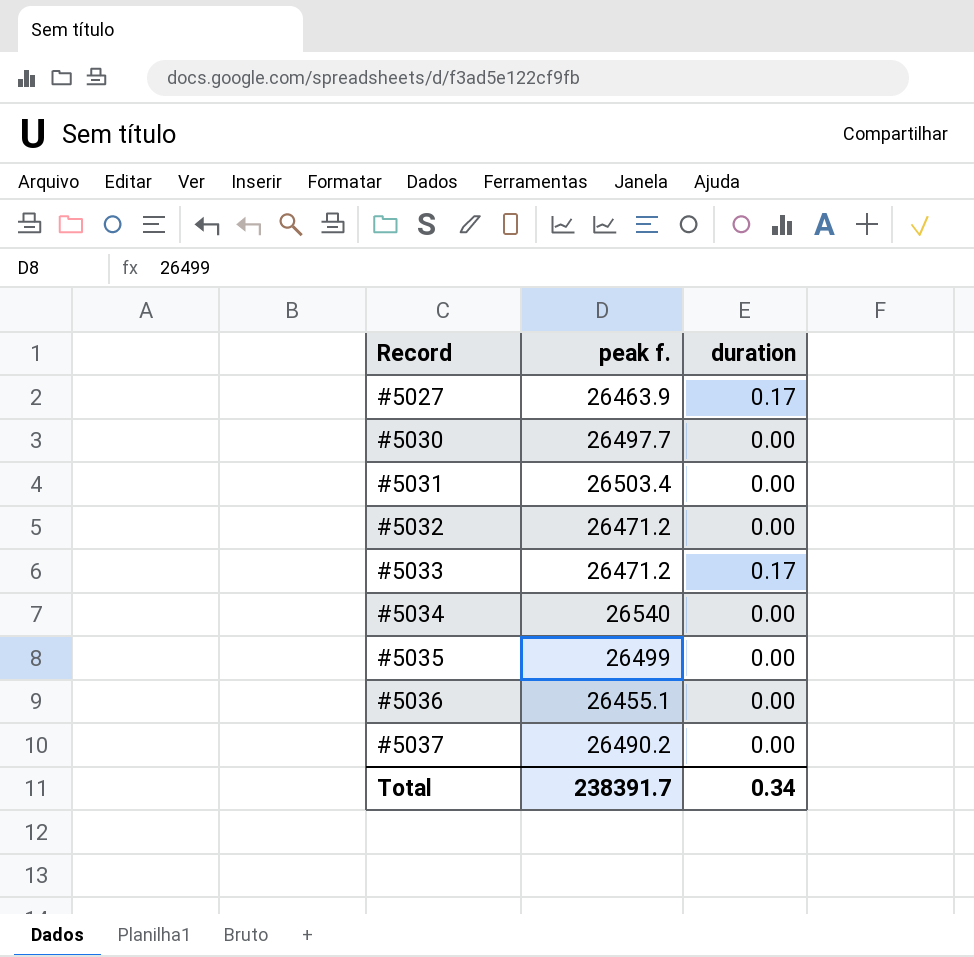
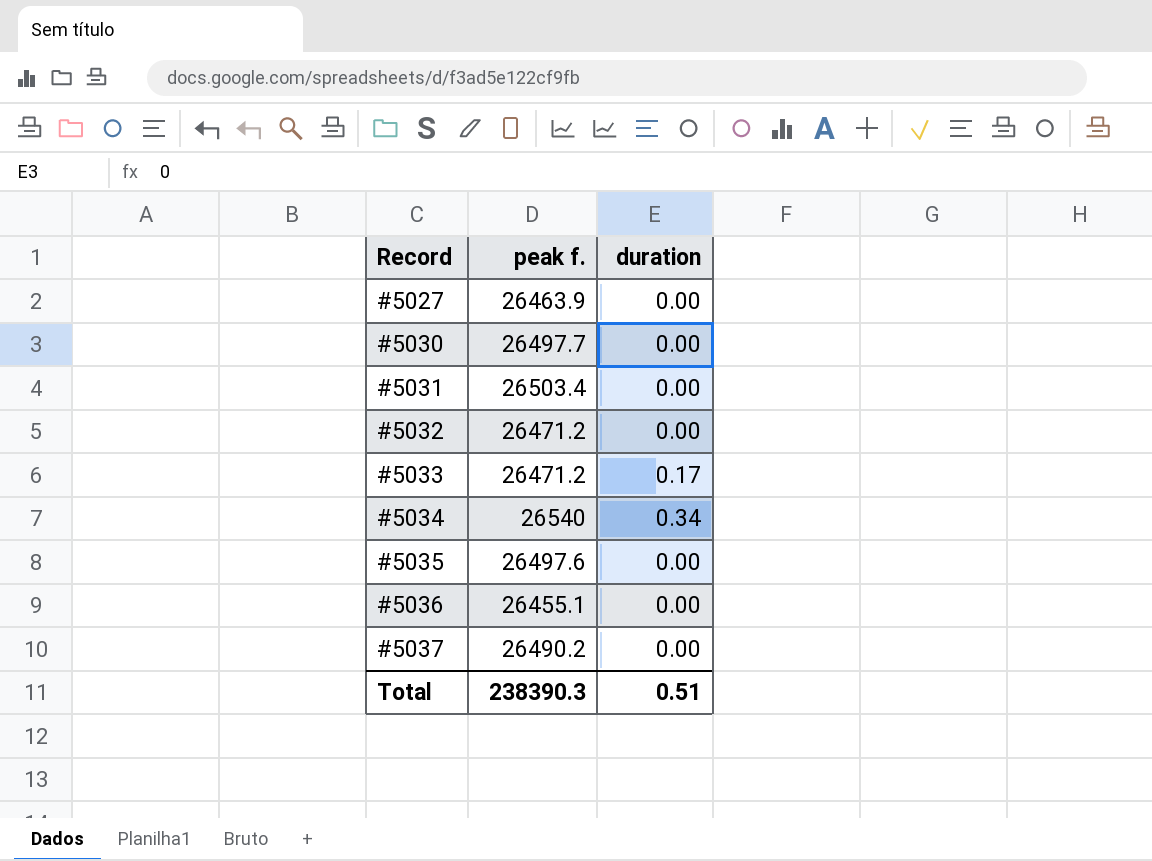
#5027 | duration: 0.17 -> 0.00
#5034 | duration: 0.00 -> 0.34
#5035 | peak f.: 26499 -> 26497.6
Total | peak f.: 238391.7 -> 238390.3
Total | duration: 0.34 -> 0.51

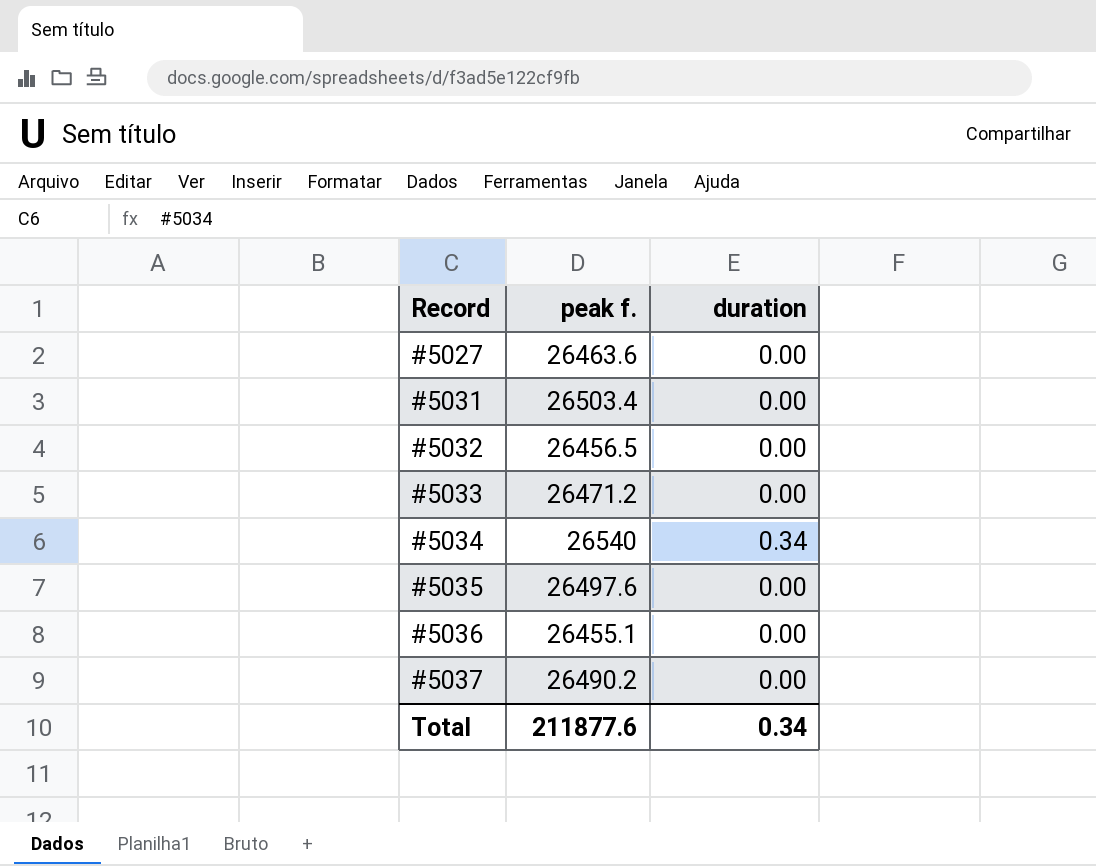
row #5030: 26497.7 | 0.00 -> none
#5027 | peak f.: 26463.9 -> 26463.6
#5032 | peak f.: 26471.2 -> 26456.5
#5033 | duration: 0.17 -> 0.00
Total | peak f.: 238390.3 -> 211877.6
Total | duration: 0.51 -> 0.34

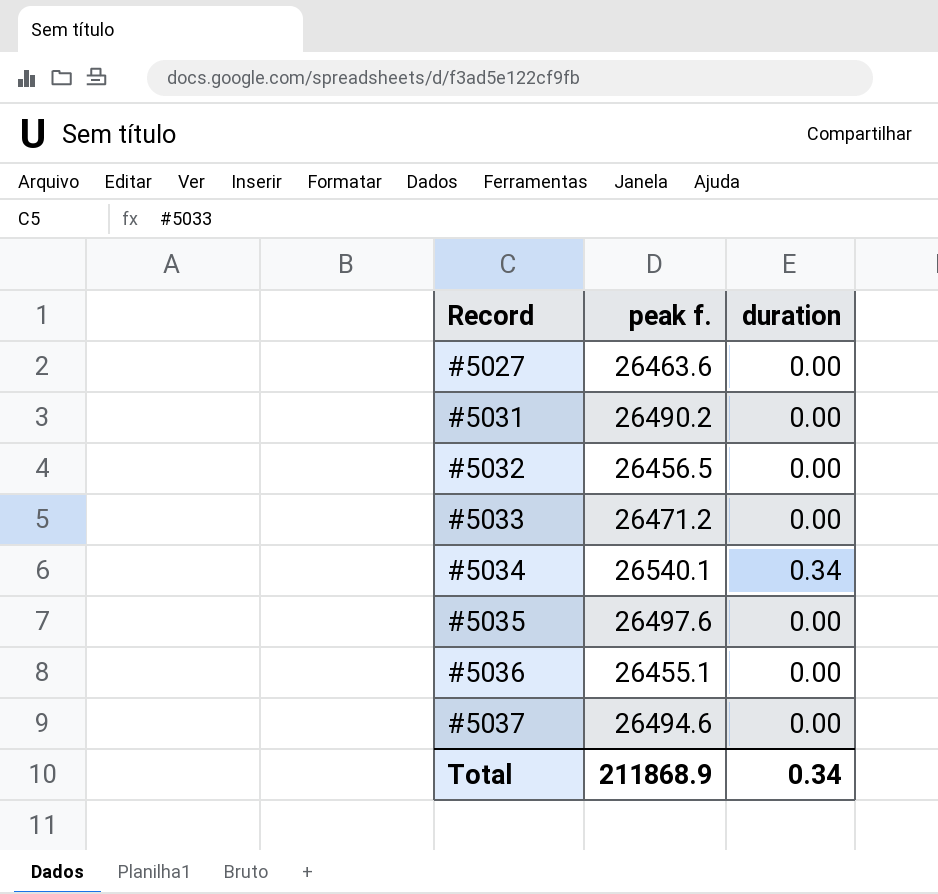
#5031 | peak f.: 26503.4 -> 26490.2
#5034 | peak f.: 26540 -> 26540.1
#5037 | peak f.: 26490.2 -> 26494.6
Total | peak f.: 211877.6 -> 211868.9

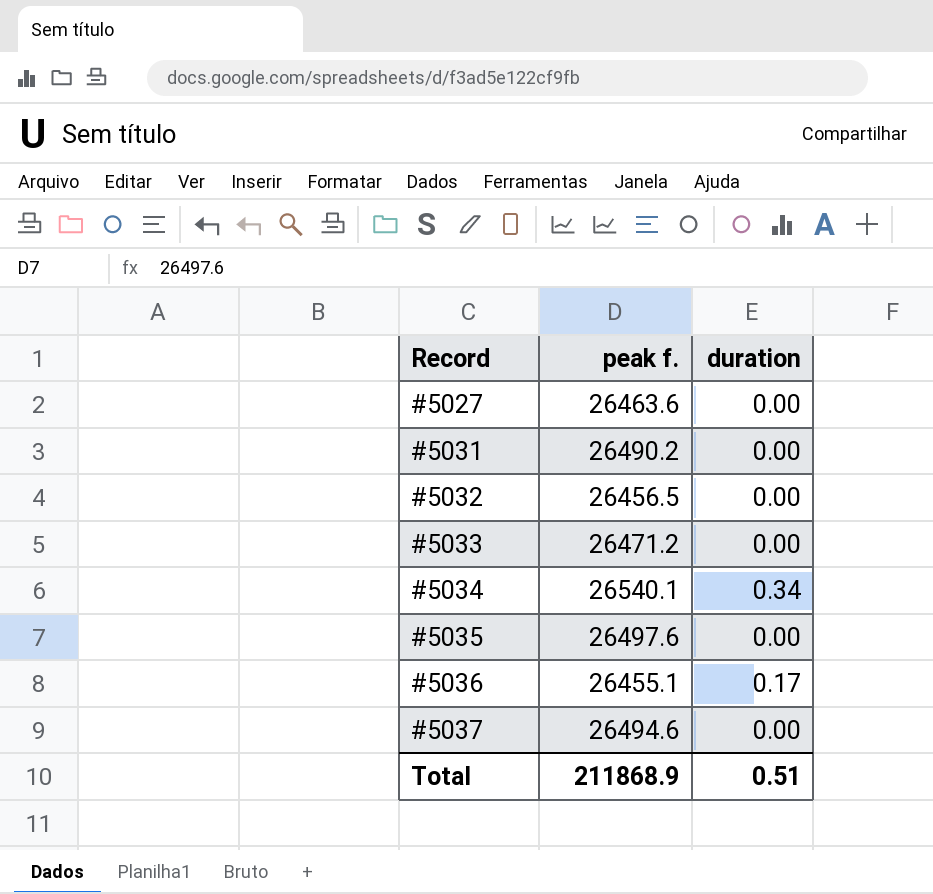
#5036 | duration: 0.00 -> 0.17
Total | duration: 0.34 -> 0.51

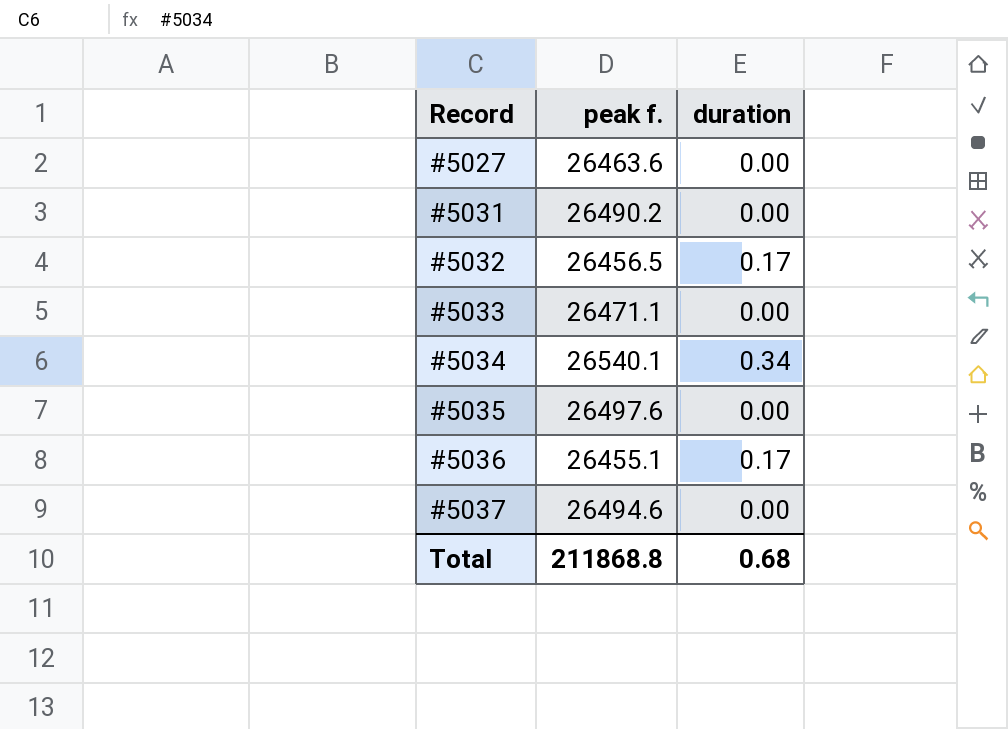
#5032 | duration: 0.00 -> 0.17
#5033 | peak f.: 26471.2 -> 26471.1
Total | peak f.: 211868.9 -> 211868.8
Total | duration: 0.51 -> 0.68

